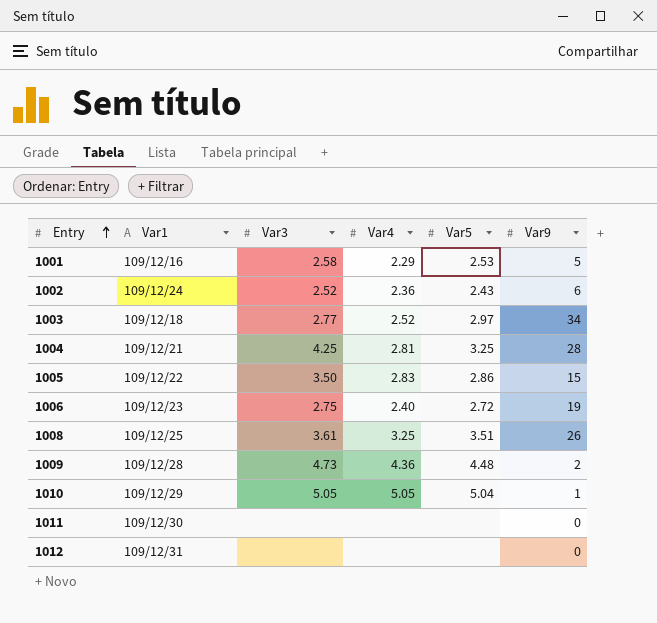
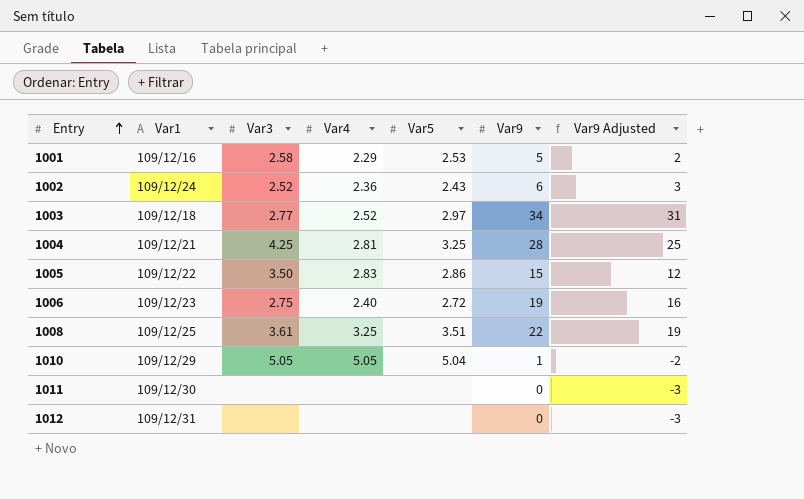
column Var9 Adjusted | formula: none -> [Var9] - 3
row 1009: 109/12/28 | 4.73 | 4.36 | 4.48 | 2 -> none
1008 | Var9: 26 -> 22

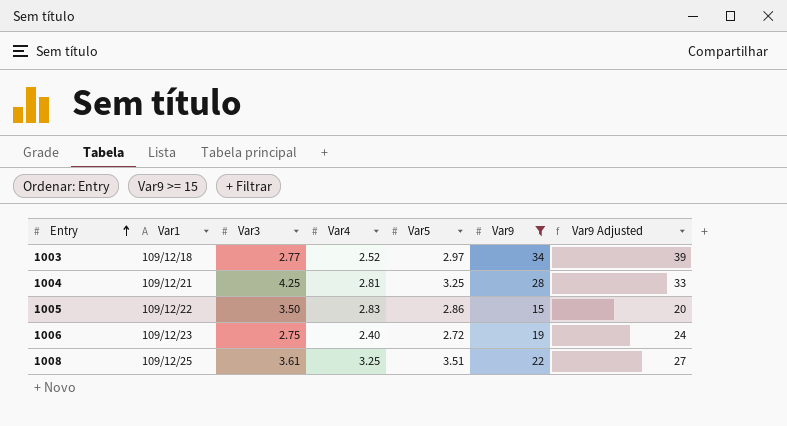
filter: none -> Var9 >= 15
column Var9 Adjusted | formula: [Var9] - 3 -> [Var9] + 5

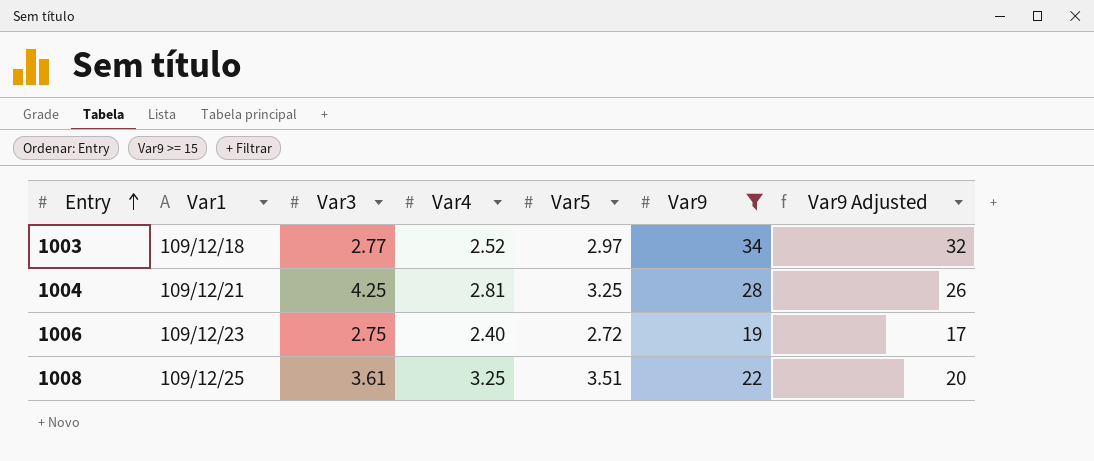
column Var9 Adjusted | formula: [Var9] + 5 -> [Var9] - 2
row 1005: 109/12/22 | 3.50 | 2.83 | 2.86 | 15 | 20 -> none

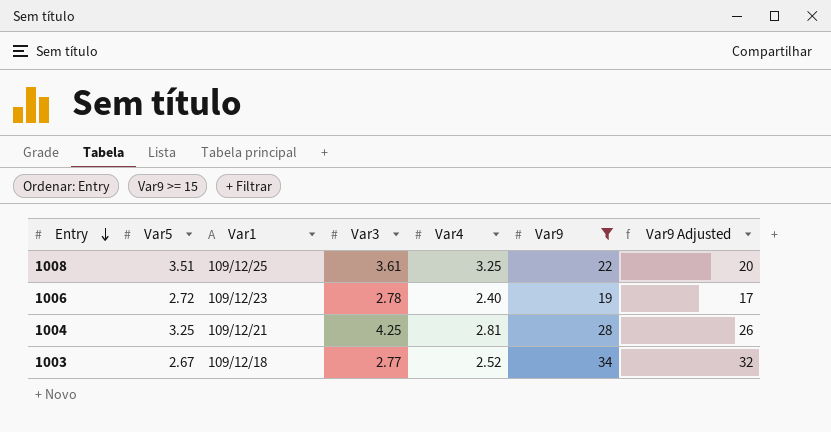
row order: Entry ascending -> Entry descending
column Var5 | position: 5 -> 2
1006 | Var3: 2.75 -> 2.78
1003 | Var5: 2.97 -> 2.67

